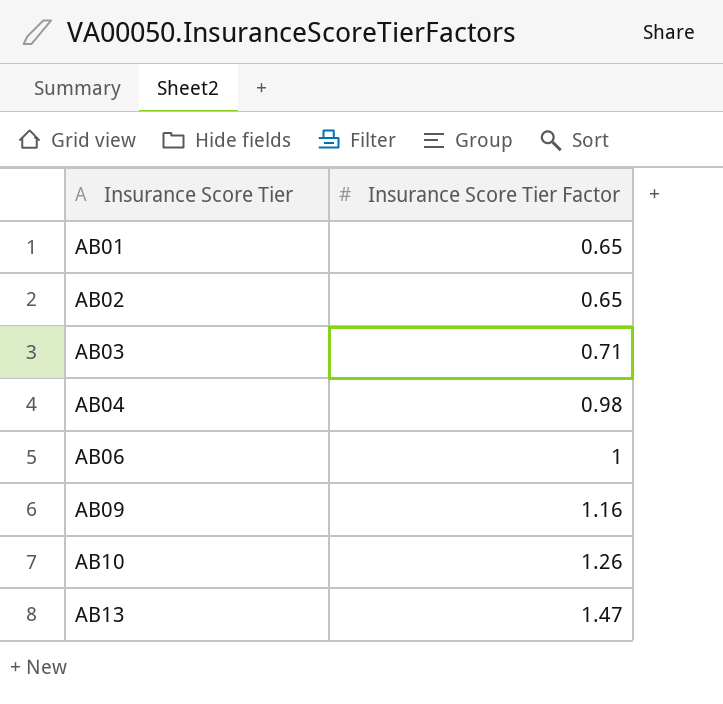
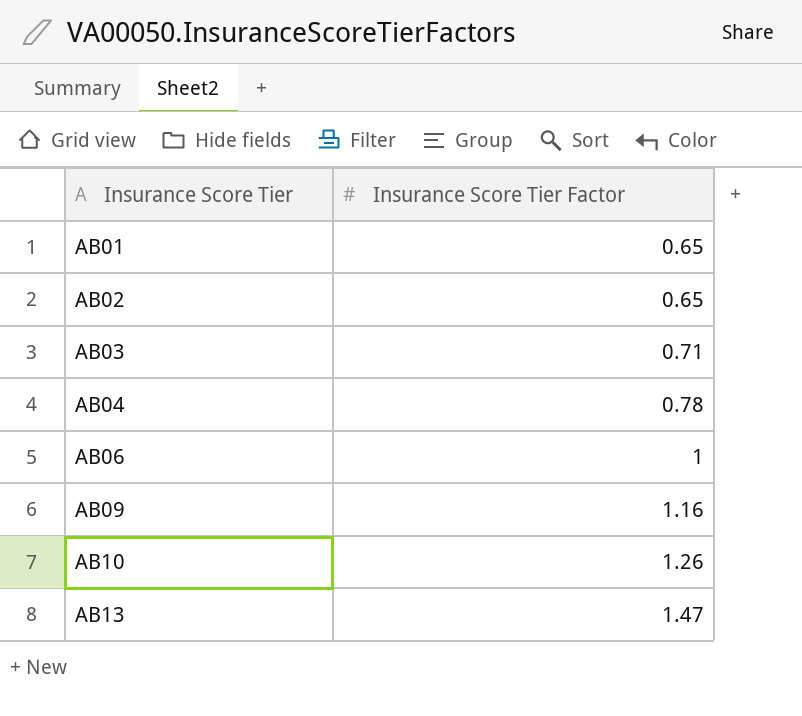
AB04 | Insurance Score Tier Factor: 0.98 -> 0.78

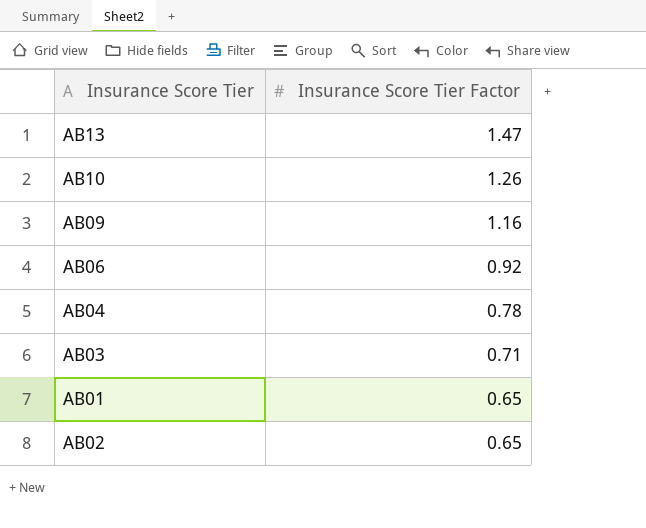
row order: Insurance Score Tier ascending -> Insurance Score Tier Factor descending
AB06 | Insurance Score Tier Factor: 1 -> 0.92

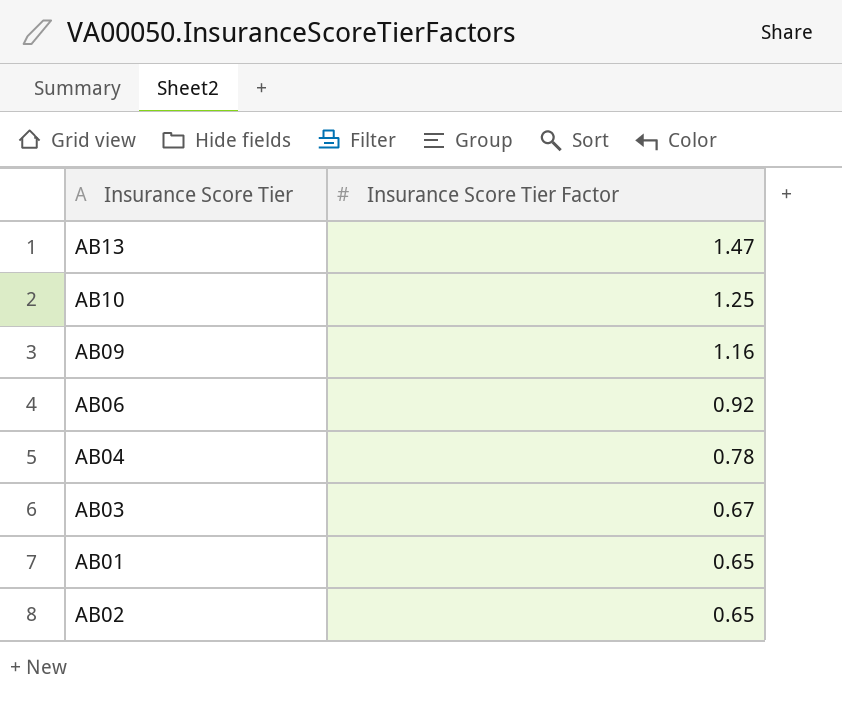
AB10 | Insurance Score Tier Factor: 1.26 -> 1.25
AB03 | Insurance Score Tier Factor: 0.71 -> 0.67

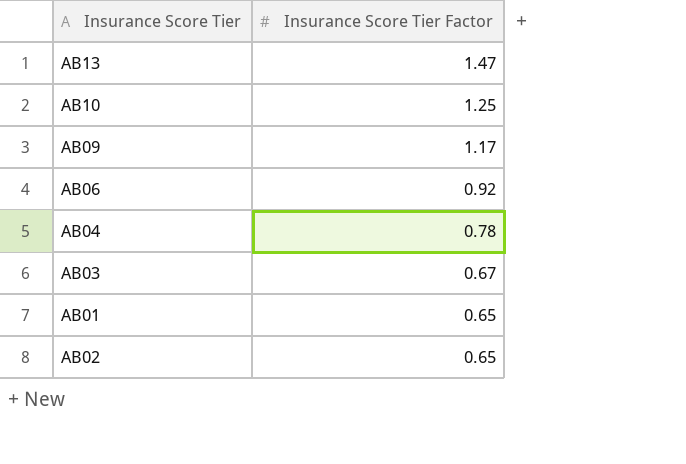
AB09 | Insurance Score Tier Factor: 1.16 -> 1.17

